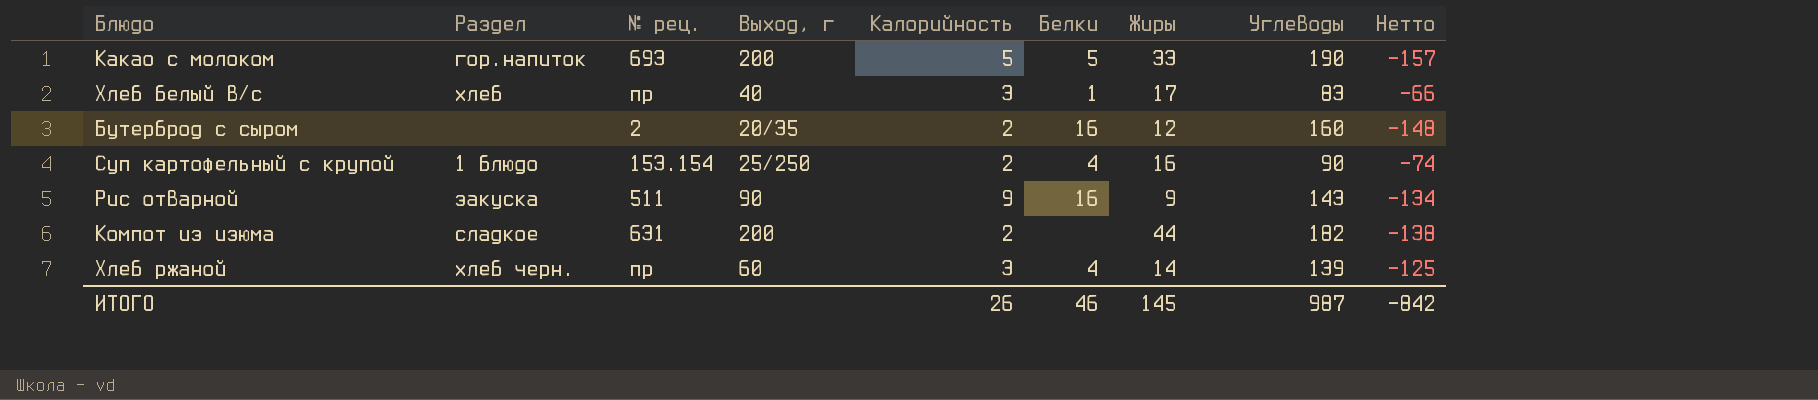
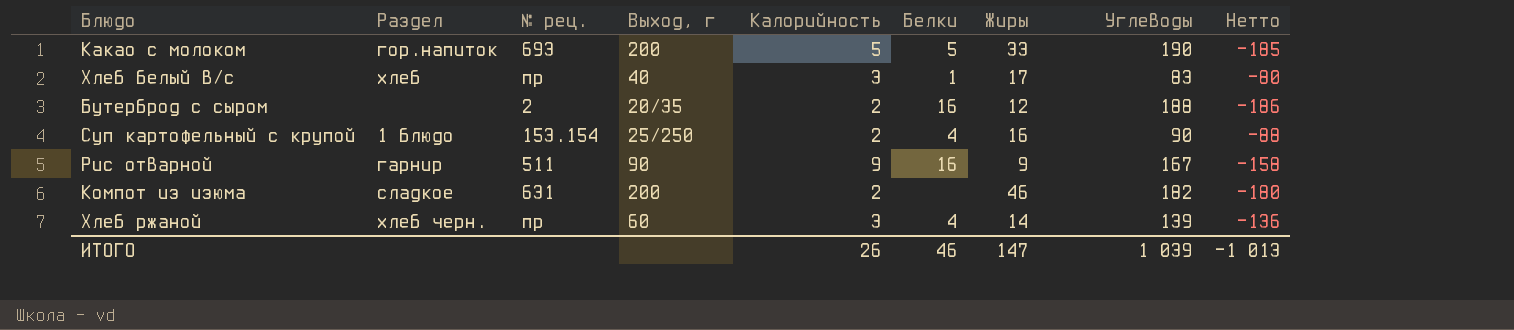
column Нетто | formula: [Жиры] - [Углеводы] -> [Калорийность] - [Углеводы]
Бутерброд с сыром | Углеводы: 160 -> 188
Рис отварной | Раздел: закуска -> гарнир
Рис отварной | Углеводы: 143 -> 167
Компот из изюма | Жиры: 44 -> 46
ИТОГО | Жиры: 145 -> 147
ИТОГО | Углеводы: 987 -> 1 039
ИТОГО | Нетто: -842 -> -1 013

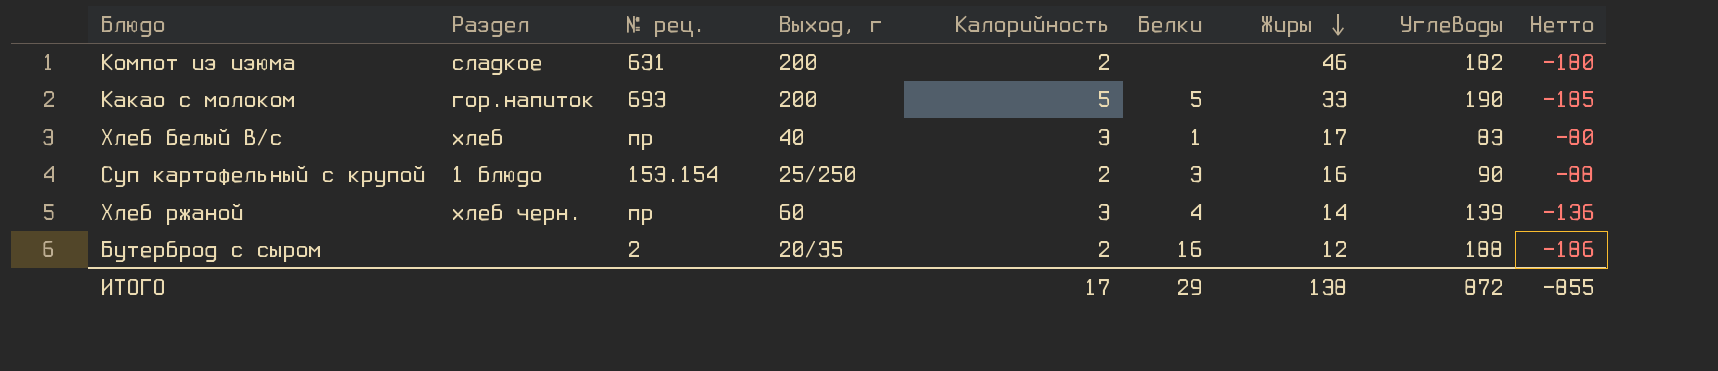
row order: none -> Жиры descending
row Рис отварной: гарнир | 511 | 90 | 9 | 16 | 9 | 167 | -158 -> none
Суп картофельный с крупой | Белки: 4 -> 3
ИТОГО | Калорийность: 26 -> 17
ИТОГО | Белки: 46 -> 29
ИТОГО | Жиры: 147 -> 138
ИТОГО | Углеводы: 1 039 -> 872
ИТОГО | Нетто: -1 013 -> -855

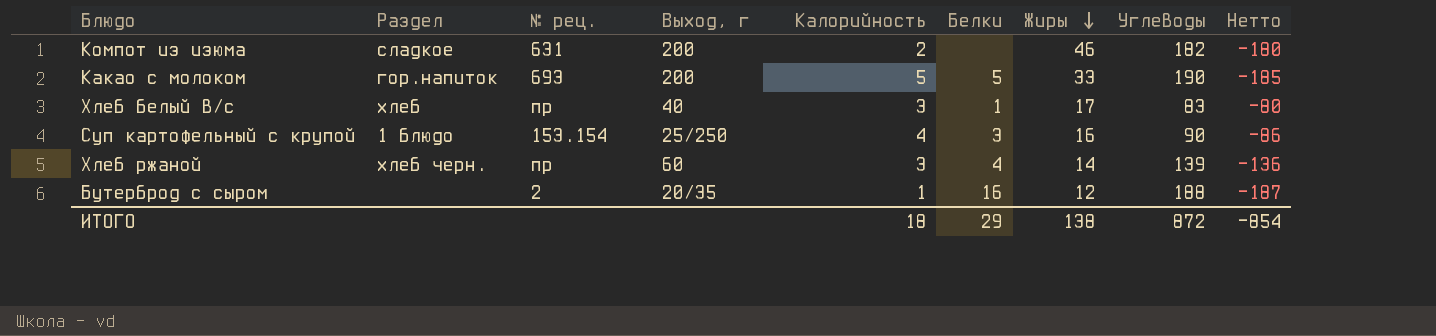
Суп картофельный с крупой | Калорийность: 2 -> 4
Суп картофельный с крупой | Нетто: -88 -> -86
Бутерброд с сыром | Калорийность: 2 -> 1
Бутерброд с сыром | Нетто: -186 -> -187
ИТОГО | Калорийность: 17 -> 18
ИТОГО | Нетто: -855 -> -854

